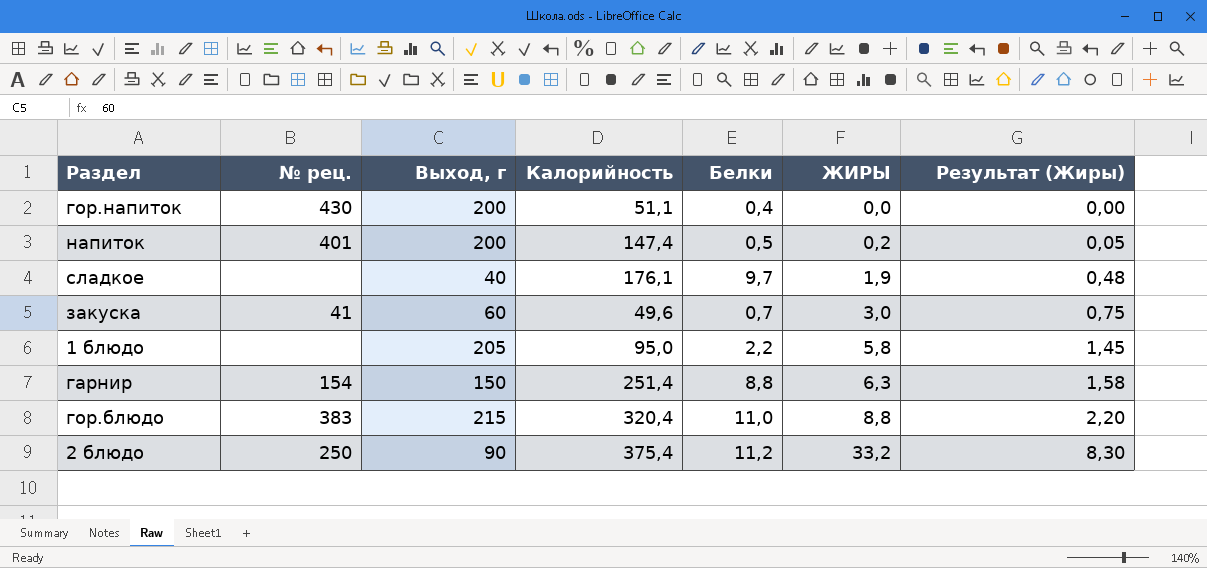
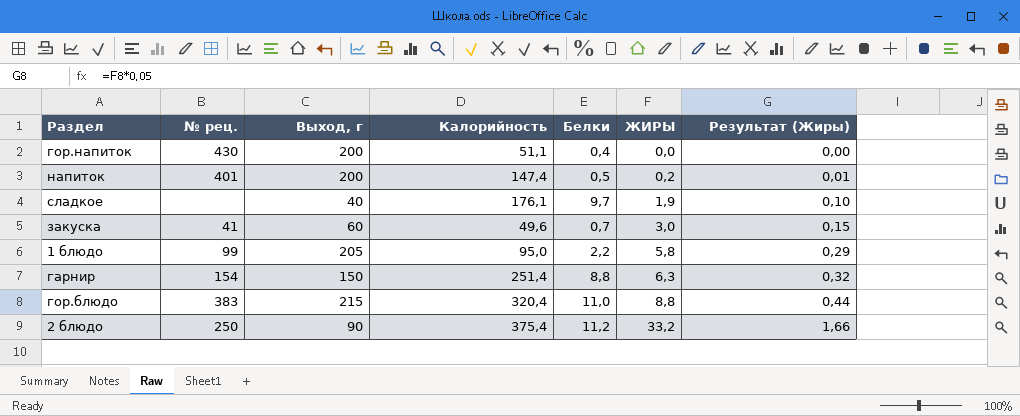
column Результат (Жиры) | formula: [ЖИРЫ] * 0,25 -> [ЖИРЫ] * 0,05
1 блюдо | № рец.: none -> 99

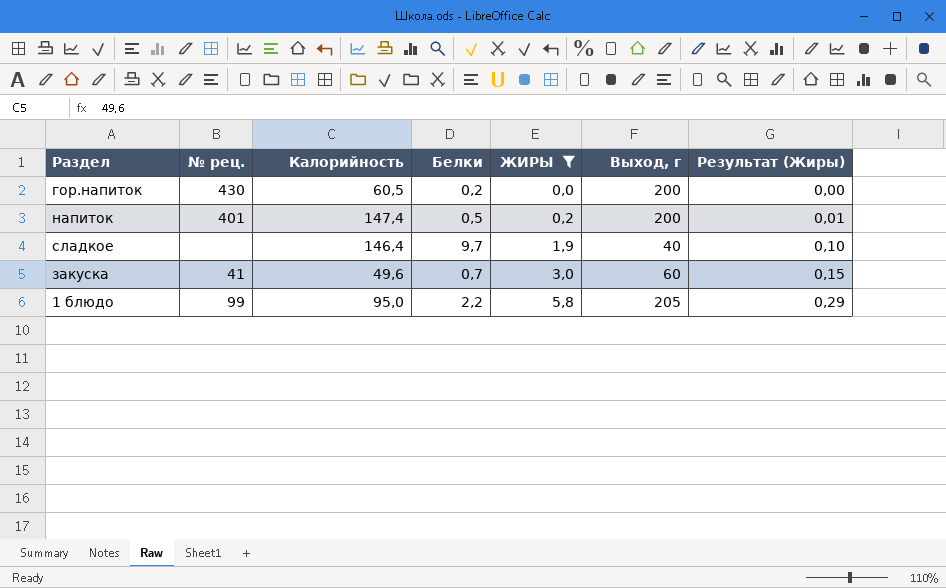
filter: none -> ЖИРЫ <= 5,8
column Выход, г | position: 3 -> 6
гор.напиток | Калорийность: 51,1 -> 60,5
гор.напиток | Белки: 0,4 -> 0,2
сладкое | Калорийность: 176,1 -> 146,4

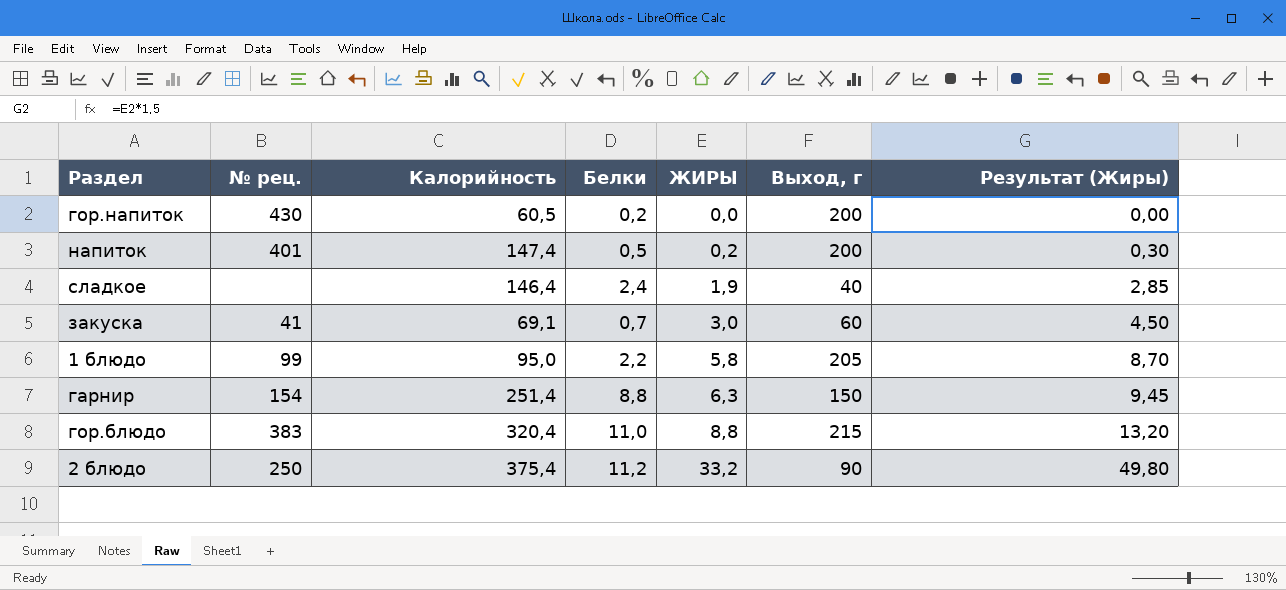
filter: ЖИРЫ <= 5,8 -> none
column Результат (Жиры) | formula: [ЖИРЫ] * 0,05 -> [ЖИРЫ] * 1,5
сладкое | Белки: 9,7 -> 2,4
закуска | Калорийность: 49,6 -> 69,1

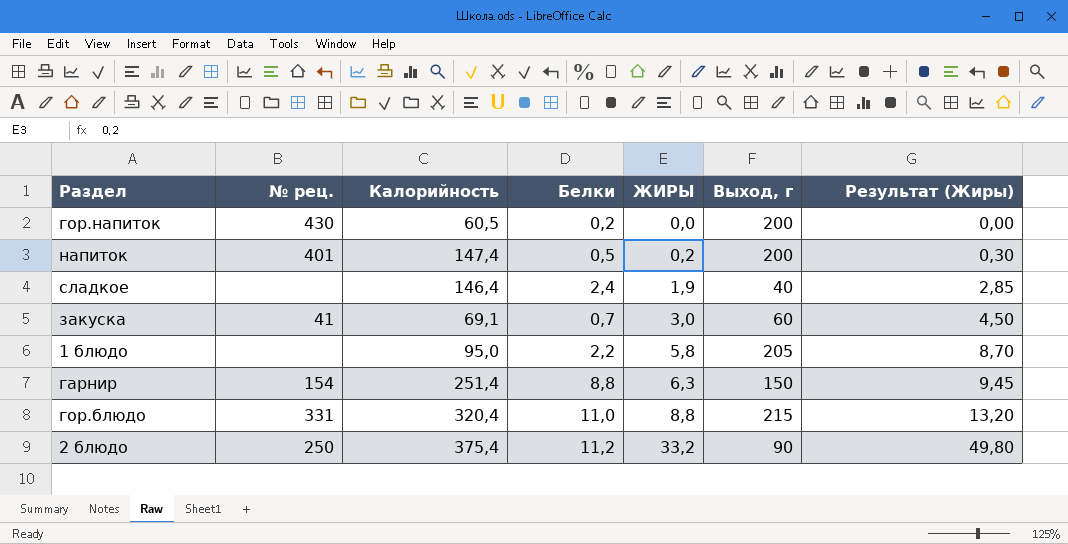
1 блюдо | № рец.: 99 -> none
гор.блюдо | № рец.: 383 -> 331

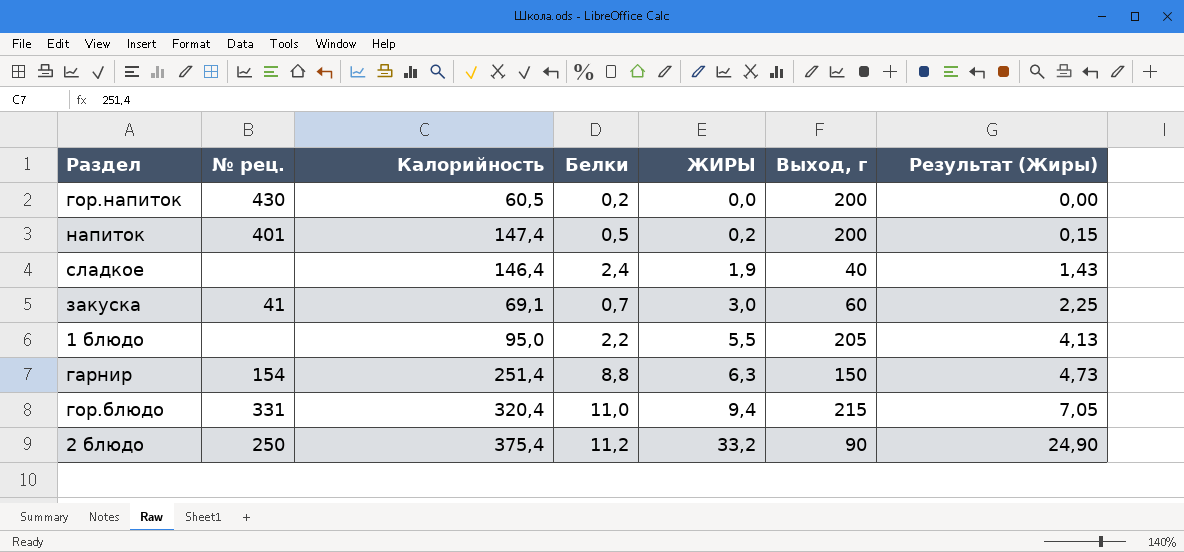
column Результат (Жиры) | formula: [ЖИРЫ] * 1,5 -> [ЖИРЫ] * 0,75
1 блюдо | ЖИРЫ: 5,8 -> 5,5
гор.блюдо | ЖИРЫ: 8,8 -> 9,4

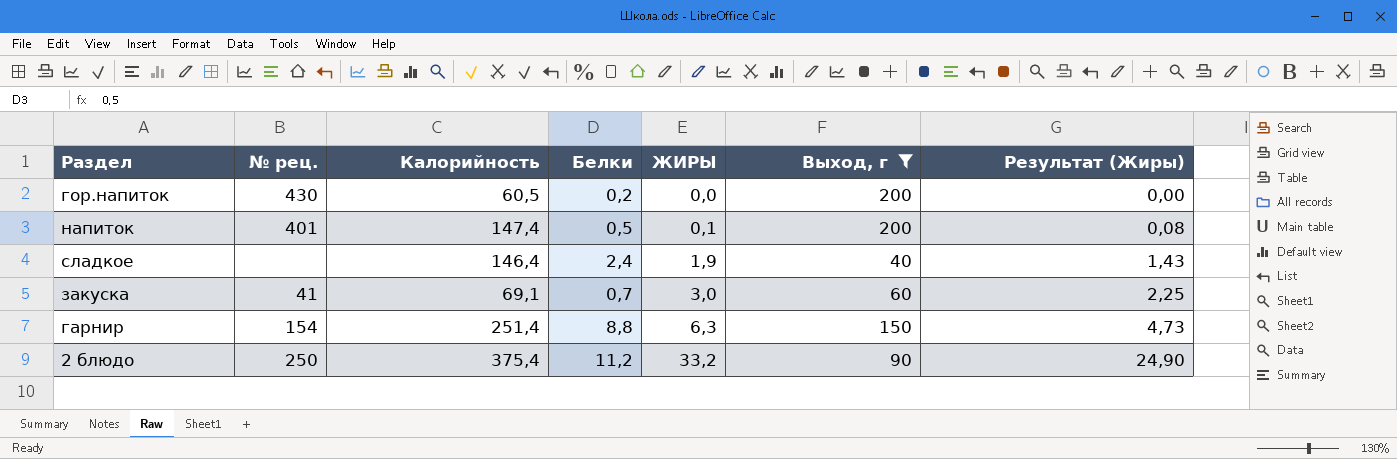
filter: none -> Выход, г <= 200
напиток | ЖИРЫ: 0,2 -> 0,1
напиток | Результат (Жиры): 0,15 -> 0,08

